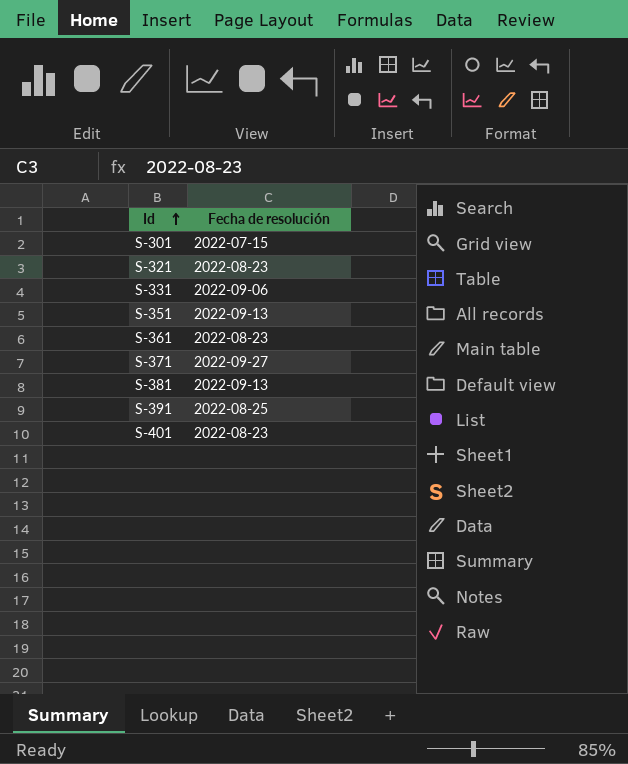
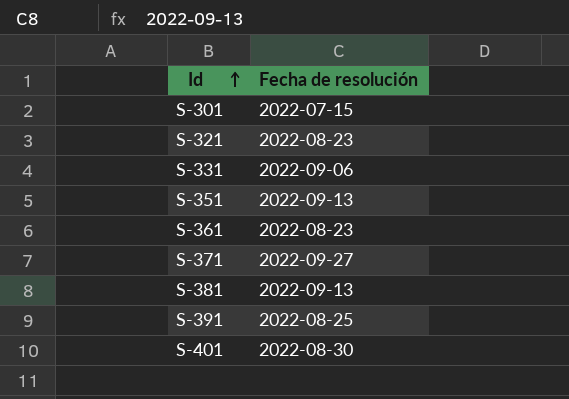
S-401 | Fecha de resolución: 2022-08-23 -> 2022-08-30

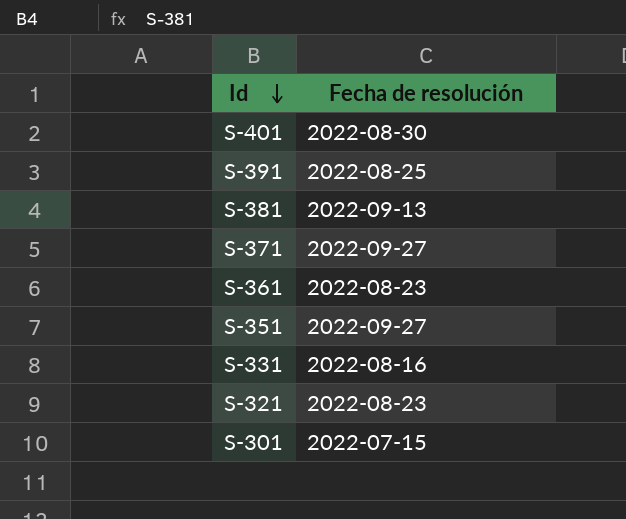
row order: Id ascending -> Id descending
S-351 | Fecha de resolución: 2022-09-13 -> 2022-09-27
S-331 | Fecha de resolución: 2022-09-06 -> 2022-08-16

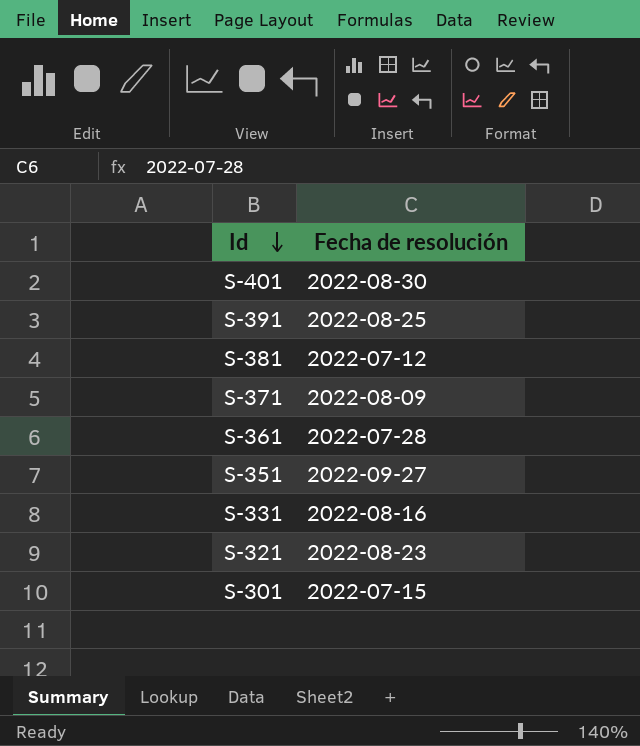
S-381 | Fecha de resolución: 2022-09-13 -> 2022-07-12
S-371 | Fecha de resolución: 2022-09-27 -> 2022-08-09
S-361 | Fecha de resolución: 2022-08-23 -> 2022-07-28

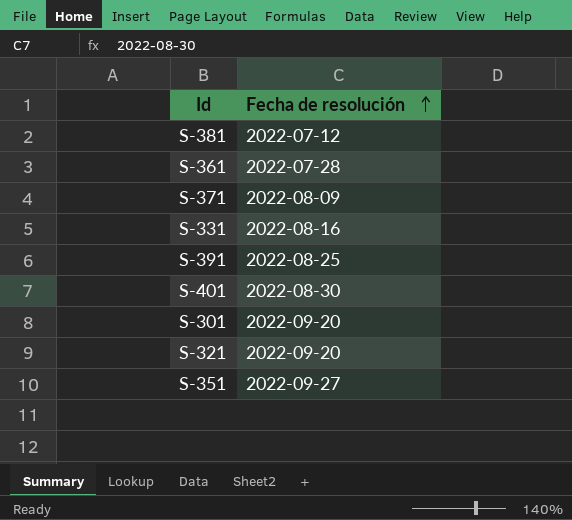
row order: Id descending -> Fecha de resolución ascending
S-301 | Fecha de resolución: 2022-07-15 -> 2022-09-20
S-321 | Fecha de resolución: 2022-08-23 -> 2022-09-20

